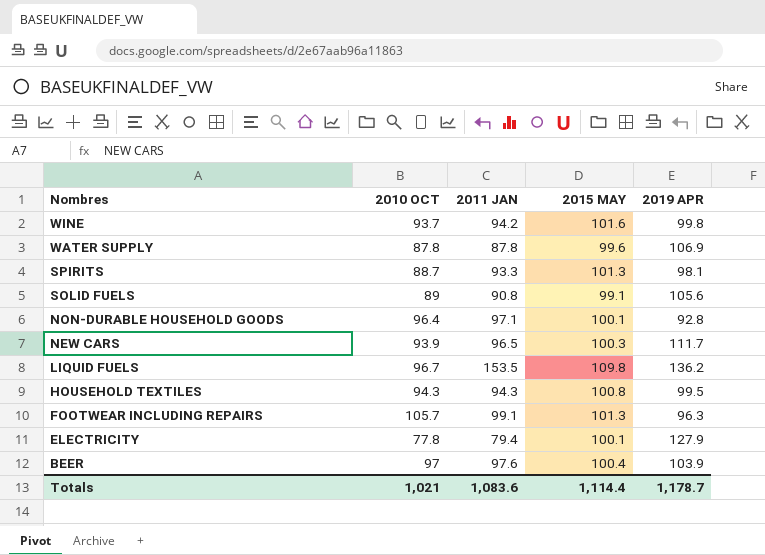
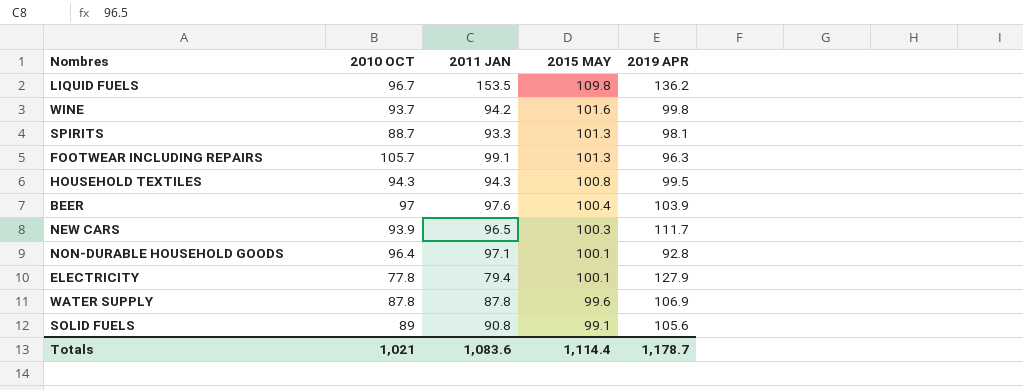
row order: Nombres descending -> 2015 MAY descending

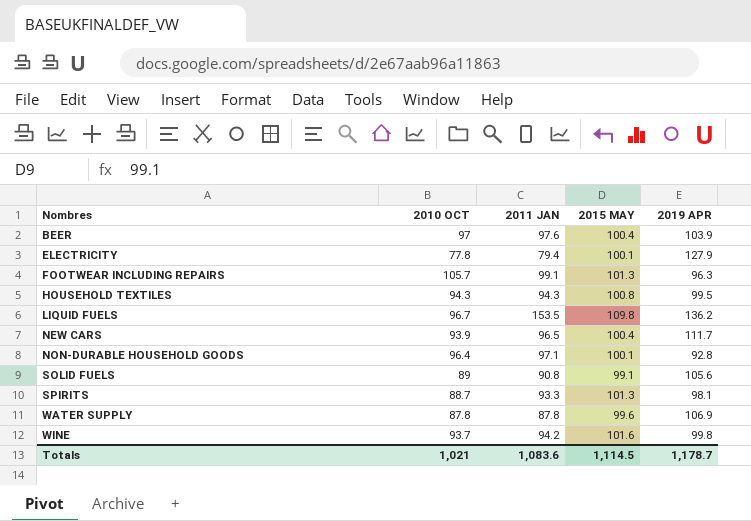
row order: 2015 MAY descending -> Nombres ascending
NEW CARS | 2015 MAY: 100.3 -> 100.4
Totals | 2015 MAY: 1,114.4 -> 1,114.5

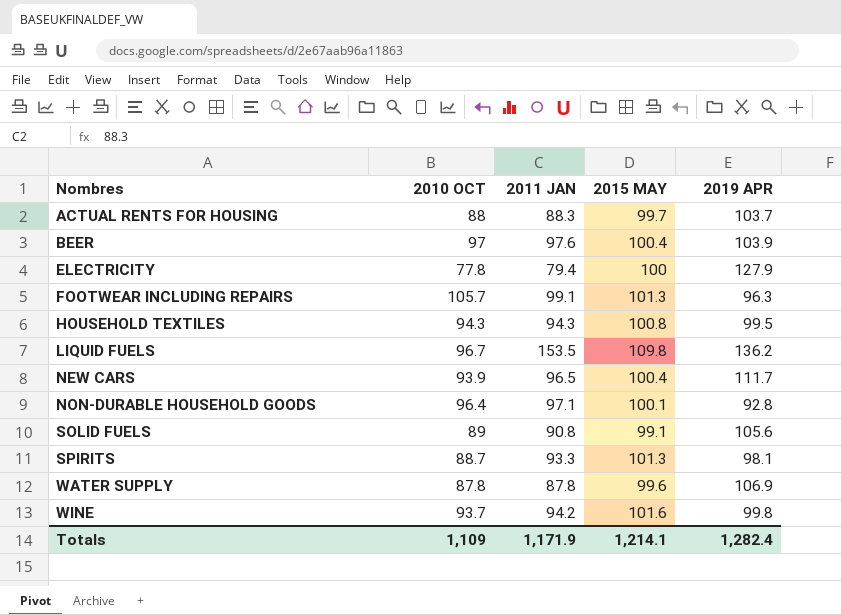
row ACTUAL RENTS FOR HOUSING: none -> 88 | 88.3 | 99.7 | 103.7
ELECTRICITY | 2015 MAY: 100.1 -> 100
Totals | 2010 OCT: 1,021 -> 1,109
Totals | 2011 JAN: 1,083.6 -> 1,171.9
Totals | 2015 MAY: 1,114.5 -> 1,214.1
Totals | 2019 APR: 1,178.7 -> 1,282.4

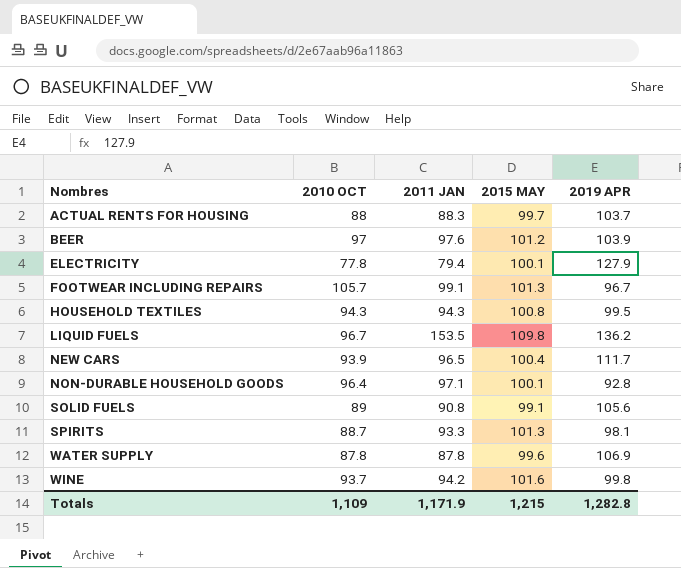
BEER | 2015 MAY: 100.4 -> 101.2
ELECTRICITY | 2015 MAY: 100 -> 100.1
FOOTWEAR INCLUDING REPAIRS | 2019 APR: 96.3 -> 96.7
Totals | 2015 MAY: 1,214.1 -> 1,215
Totals | 2019 APR: 1,282.4 -> 1,282.8

